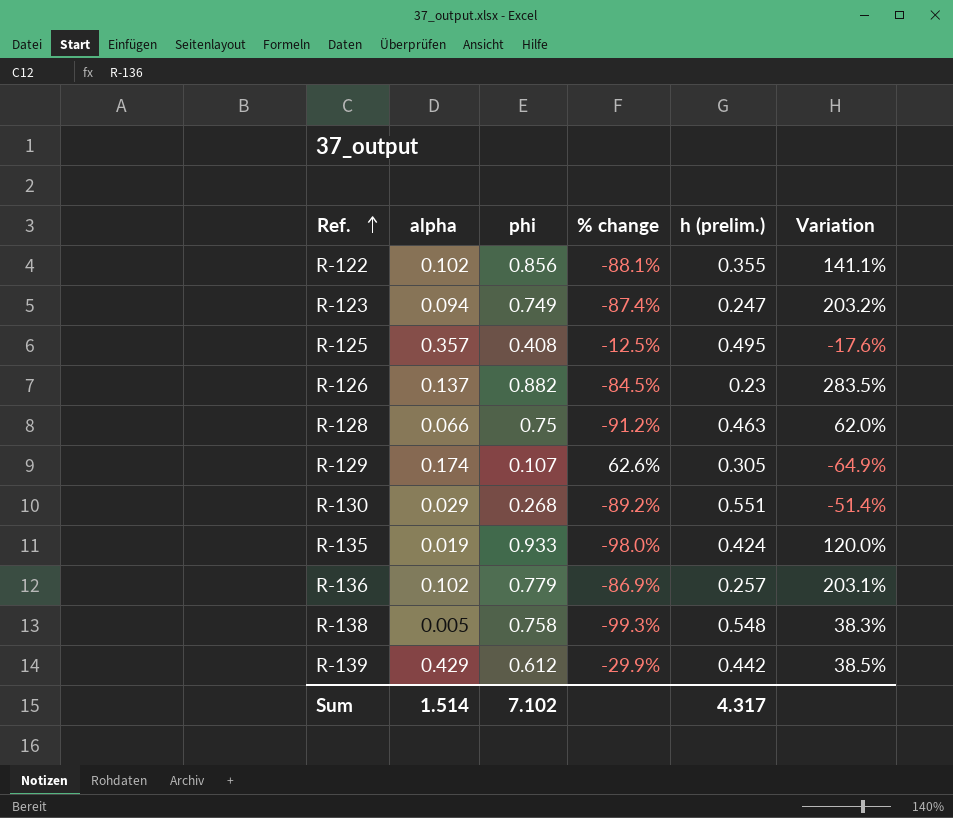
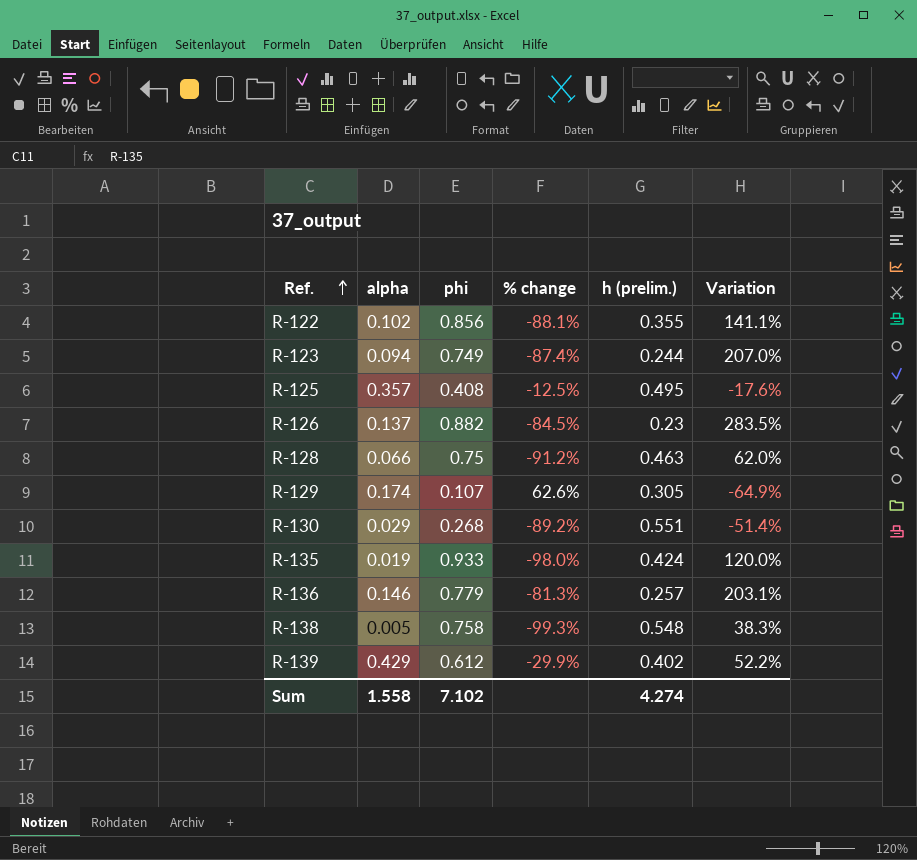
R-123 | h (prelim.): 0.247 -> 0.244
R-123 | Variation: 203.2% -> 207.0%
R-136 | alpha: 0.102 -> 0.146
R-136 | % change: -86.9% -> -81.3%
R-139 | h (prelim.): 0.442 -> 0.402
R-139 | Variation: 38.5% -> 52.2%
Sum | alpha: 1.514 -> 1.558
Sum | h (prelim.): 4.317 -> 4.274

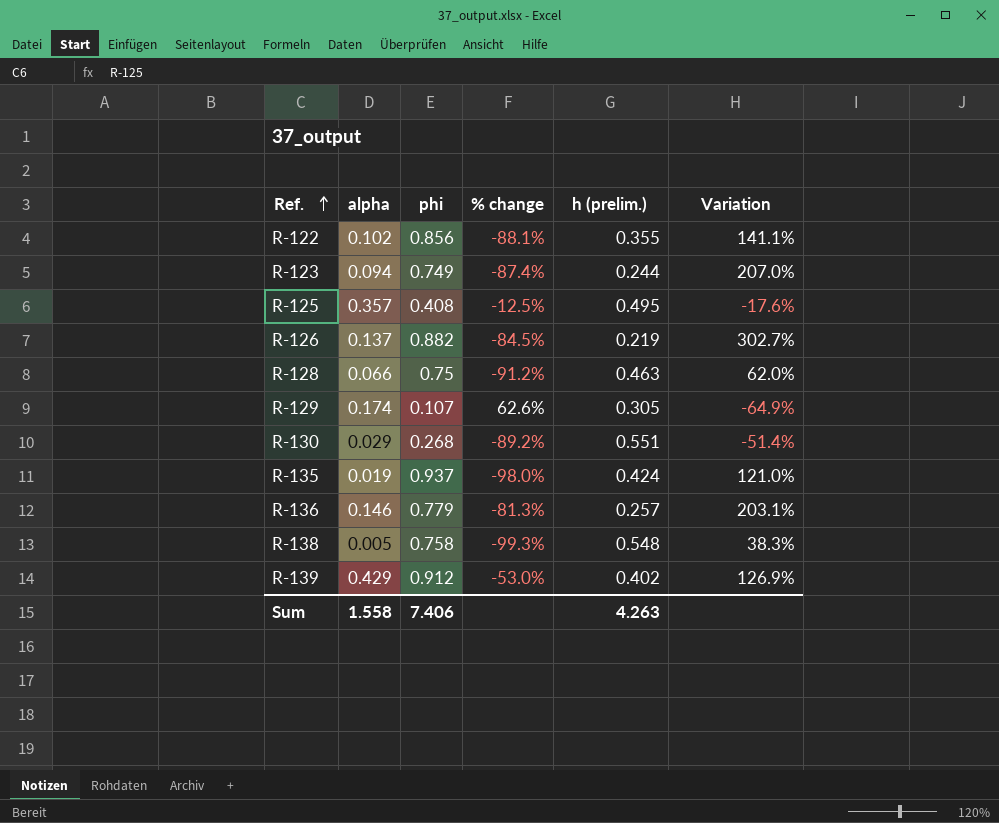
R-126 | h (prelim.): 0.23 -> 0.219
R-126 | Variation: 283.5% -> 302.7%
R-135 | phi: 0.933 -> 0.937
R-135 | Variation: 120.0% -> 121.0%
R-139 | phi: 0.612 -> 0.912
R-139 | % change: -29.9% -> -53.0%
R-139 | Variation: 52.2% -> 126.9%
Sum | phi: 7.102 -> 7.406
Sum | h (prelim.): 4.274 -> 4.263

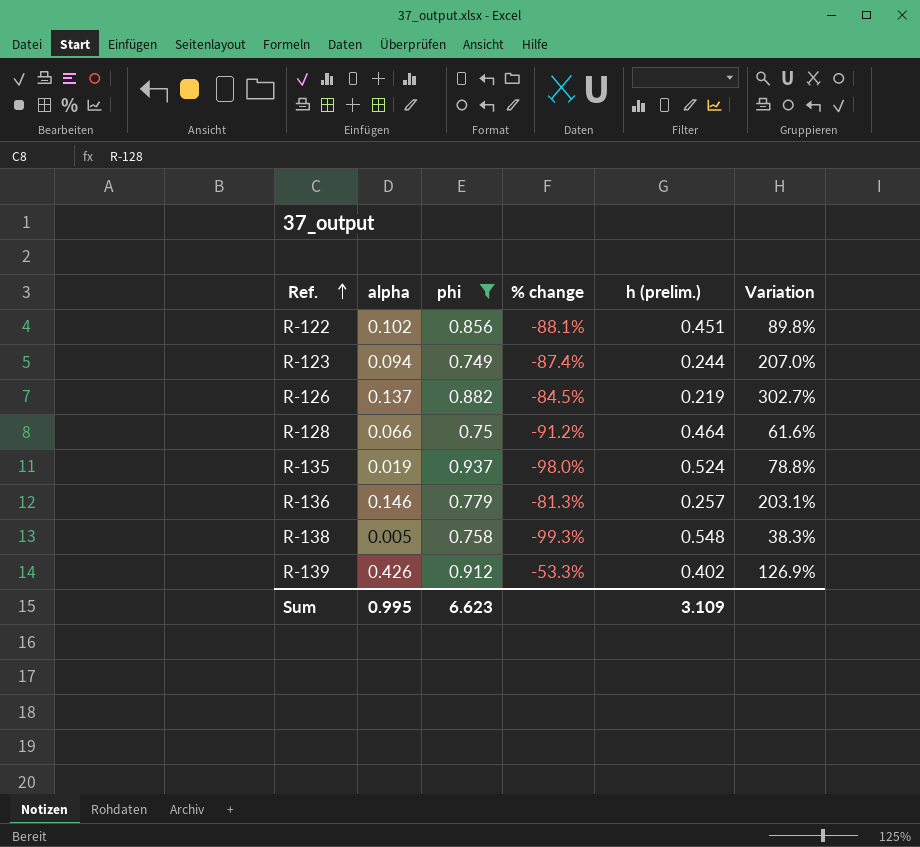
filter: none -> phi >= 0.749
R-122 | h (prelim.): 0.355 -> 0.451
R-122 | Variation: 141.1% -> 89.8%
R-128 | h (prelim.): 0.463 -> 0.464
R-128 | Variation: 62.0% -> 61.6%
R-135 | h (prelim.): 0.424 -> 0.524
R-135 | Variation: 121.0% -> 78.8%
R-139 | alpha: 0.429 -> 0.426
R-139 | % change: -53.0% -> -53.3%
Sum | alpha: 1.558 -> 0.995
Sum | phi: 7.406 -> 6.623
Sum | h (prelim.): 4.263 -> 3.109

